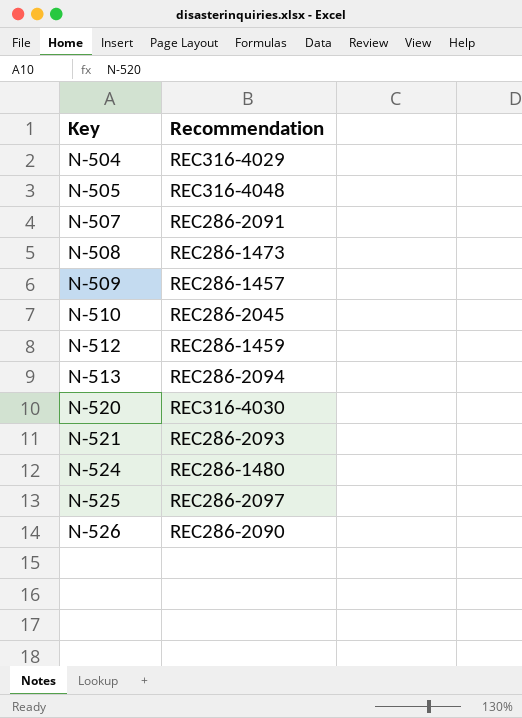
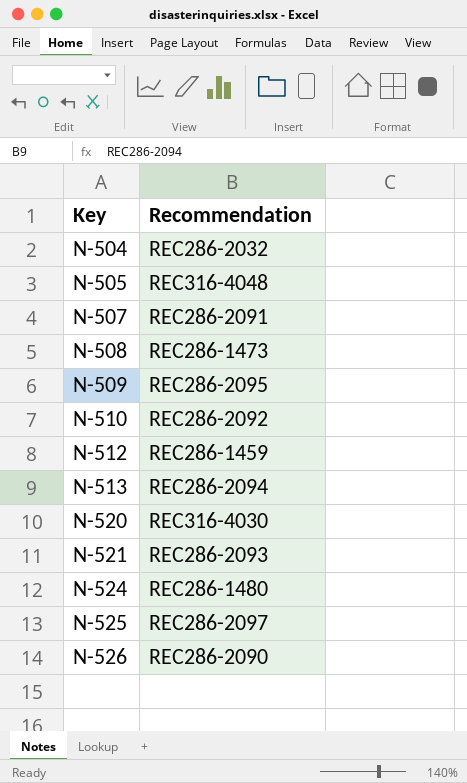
N-504 | Recommendation: REC316-4029 -> REC286-2032
N-509 | Recommendation: REC286-1457 -> REC286-2095
N-510 | Recommendation: REC286-2045 -> REC286-2092

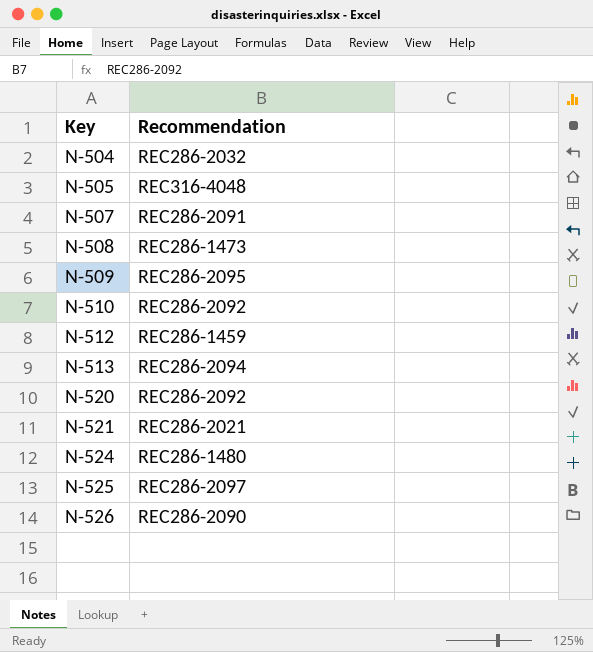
N-520 | Recommendation: REC316-4030 -> REC286-2092
N-521 | Recommendation: REC286-2093 -> REC286-2021

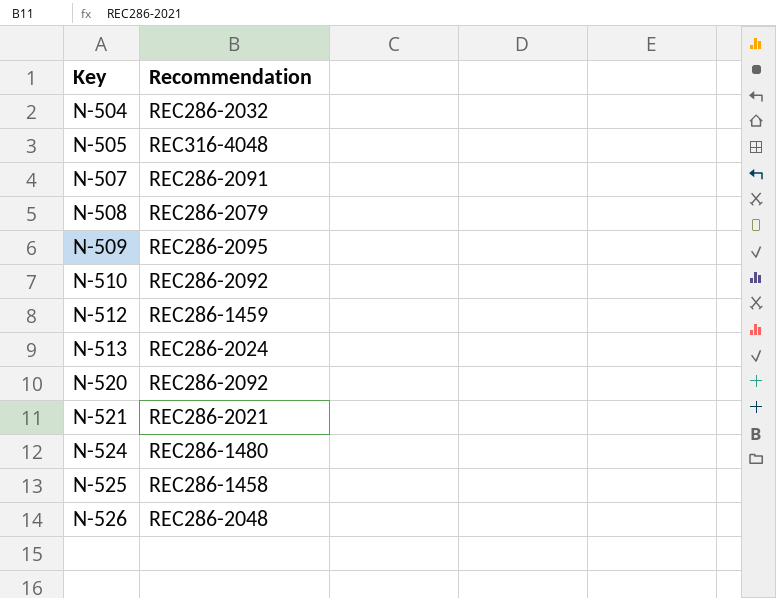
N-508 | Recommendation: REC286-1473 -> REC286-2079
N-513 | Recommendation: REC286-2094 -> REC286-2024
N-525 | Recommendation: REC286-2097 -> REC286-1458
N-526 | Recommendation: REC286-2090 -> REC286-2048

